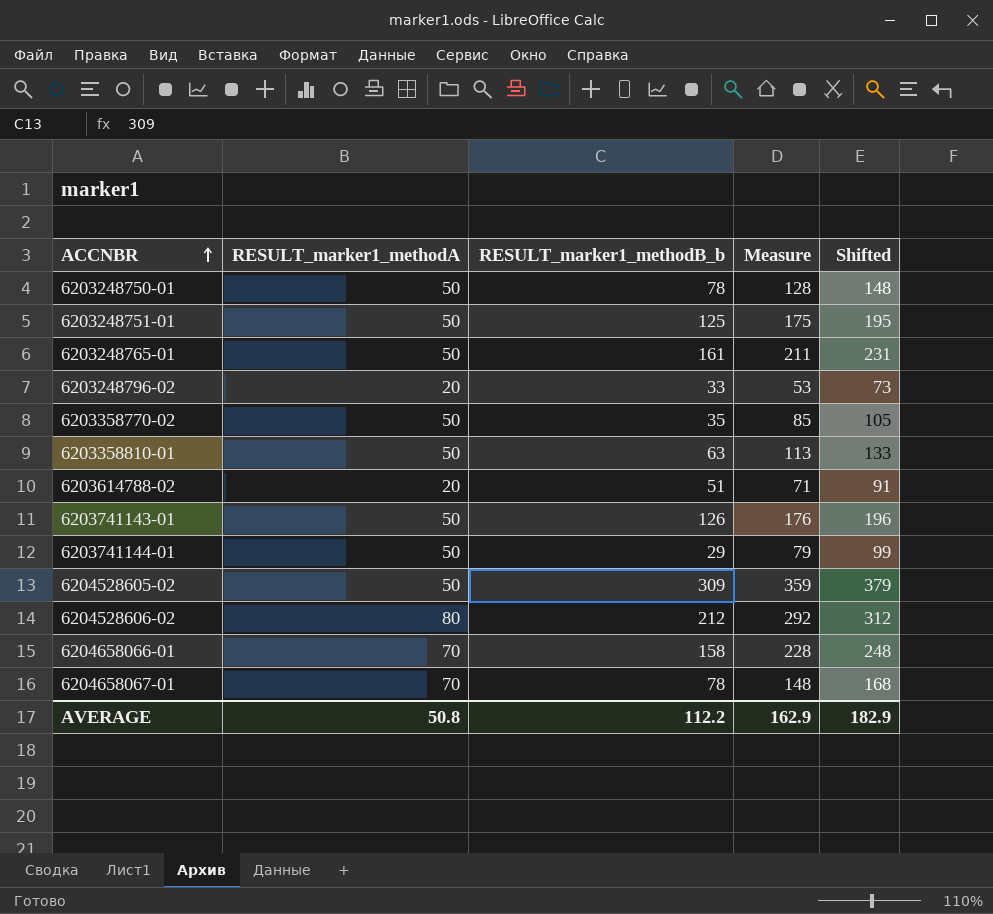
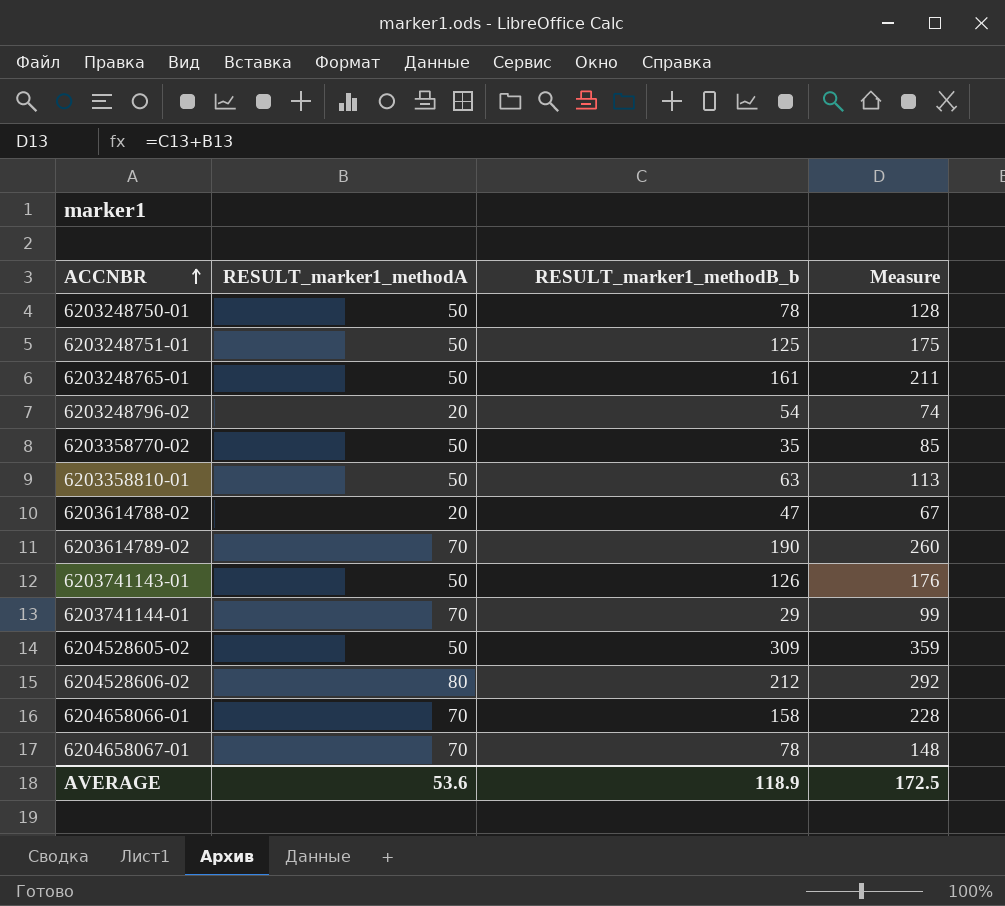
column Shifted | formula: [Measure] + 20 -> none
6203248796-02 | RESULT_marker1_methodB_b: 33 -> 54
6203248796-02 | Measure: 53 -> 74
6203614788-02 | RESULT_marker1_methodB_b: 51 -> 47
6203614788-02 | Measure: 71 -> 67
row 6203614789-02: none -> 70 | 190 | 260
6203741144-01 | RESULT_marker1_methodA: 50 -> 70
6203741144-01 | Measure: 79 -> 99
AVERAGE | RESULT_marker1_methodA: 50.8 -> 53.6
AVERAGE | RESULT_marker1_methodB_b: 112.2 -> 118.9
AVERAGE | Measure: 162.9 -> 172.5

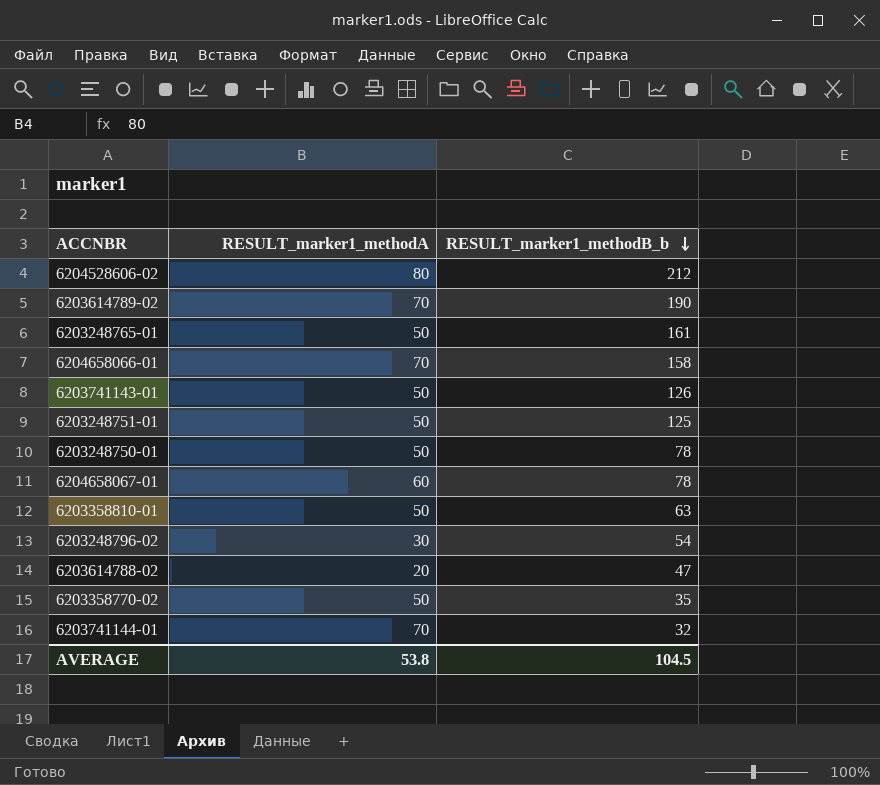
row order: ACCNBR ascending -> RESULT_marker1_methodB_b descending
column Measure | formula: [RESULT_marker1_methodA] + [RESULT_marker1_methodB_b] -> none
row 6204528605-02: 50 | 309 | 359 -> none
6204658067-01 | RESULT_marker1_methodA: 70 -> 60
6203248796-02 | RESULT_marker1_methodA: 20 -> 30
6203741144-01 | RESULT_marker1_methodB_b: 29 -> 32
AVERAGE | RESULT_marker1_methodA: 53.6 -> 53.8
AVERAGE | RESULT_marker1_methodB_b: 118.9 -> 104.5

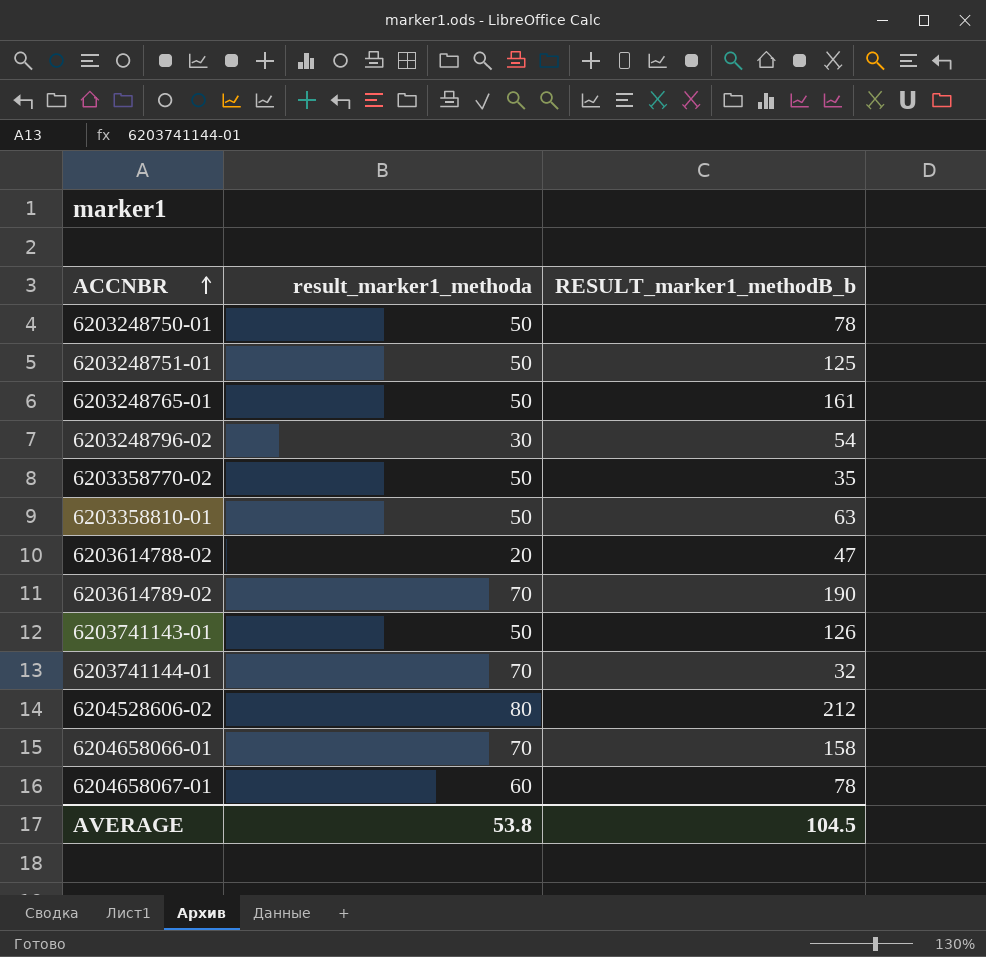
row order: RESULT_marker1_methodB_b descending -> ACCNBR ascending
column name: RESULT_marker1_methodA -> result_marker1_methoda

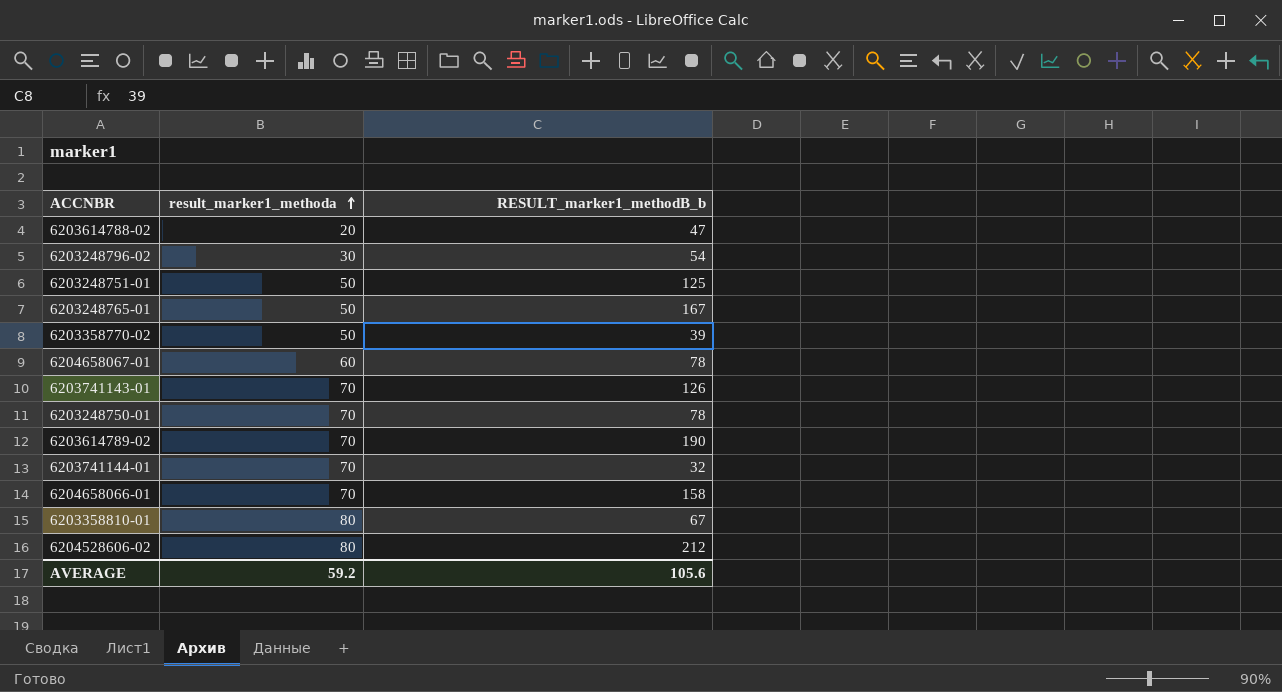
row order: ACCNBR ascending -> result_marker1_methoda ascending
6203248765-01 | RESULT_marker1_methodB_b: 161 -> 167
6203358770-02 | RESULT_marker1_methodB_b: 35 -> 39
6203741143-01 | result_marker1_methoda: 50 -> 70
6203248750-01 | result_marker1_methoda: 50 -> 70
6203358810-01 | result_marker1_methoda: 50 -> 80
6203358810-01 | RESULT_marker1_methodB_b: 63 -> 67
AVERAGE | result_marker1_methoda: 53.8 -> 59.2
AVERAGE | RESULT_marker1_methodB_b: 104.5 -> 105.6

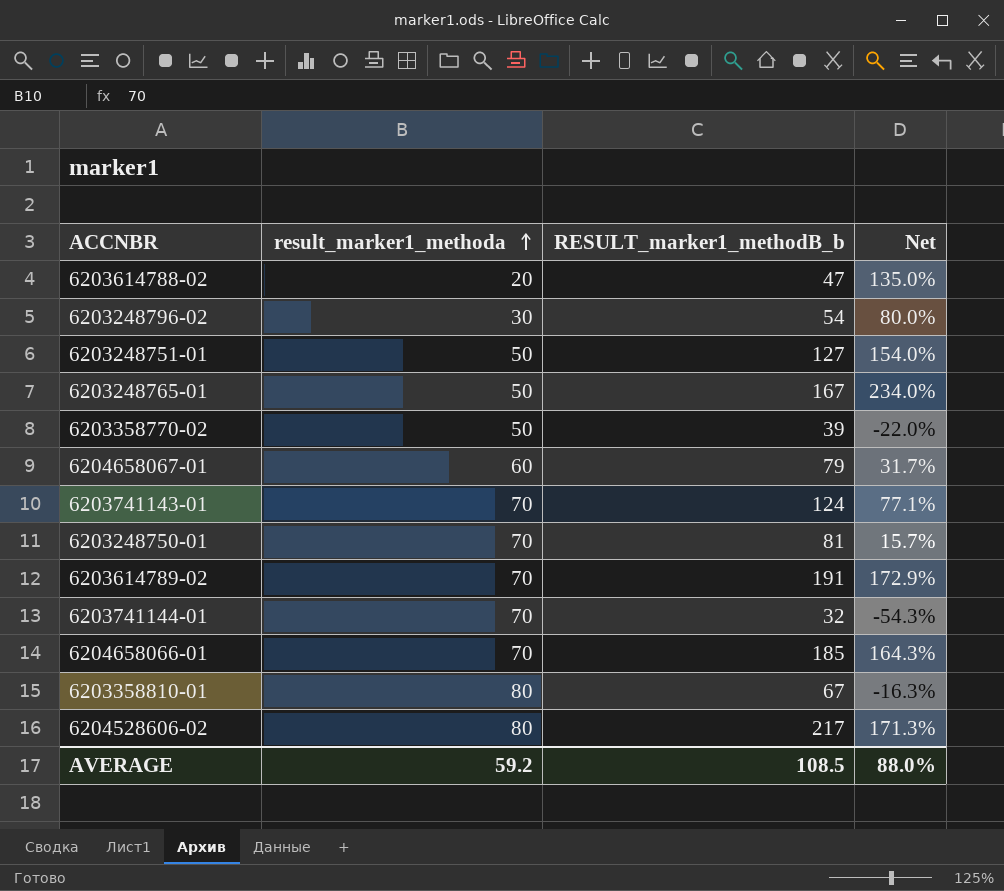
column Net | formula: none -> ([RESULT_marker1_methodB_b] - [result_marker1_methoda]) / [result_marker1_methoda]
6203248751-01 | RESULT_marker1_methodB_b: 125 -> 127
6204658067-01 | RESULT_marker1_methodB_b: 78 -> 79
6203741143-01 | RESULT_marker1_methodB_b: 126 -> 124
6203248750-01 | RESULT_marker1_methodB_b: 78 -> 81
6203614789-02 | RESULT_marker1_methodB_b: 190 -> 191
6204658066-01 | RESULT_marker1_methodB_b: 158 -> 185
6204528606-02 | RESULT_marker1_methodB_b: 212 -> 217
AVERAGE | RESULT_marker1_methodB_b: 105.6 -> 108.5

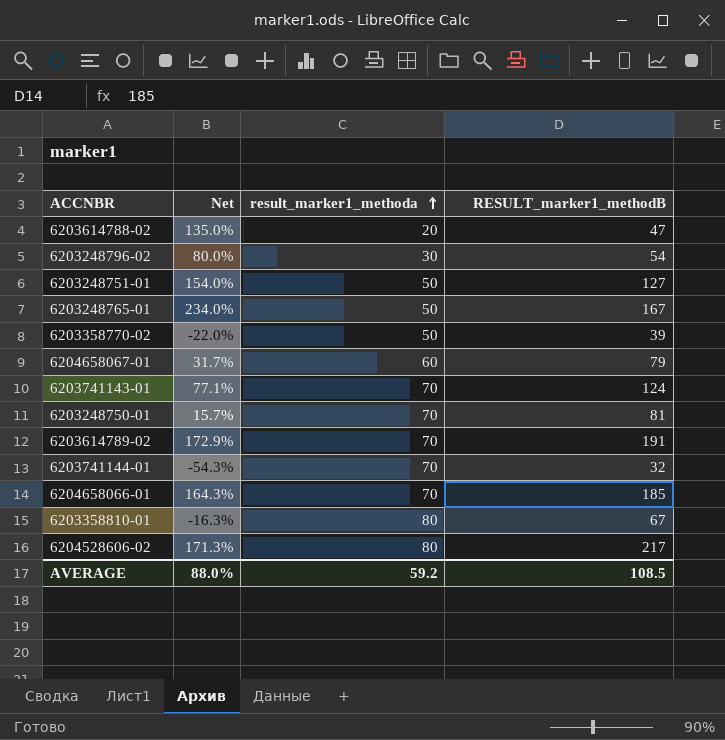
column Net | position: 4 -> 2
column name: RESULT_marker1_methodB_b -> RESULT_marker1_methodB

